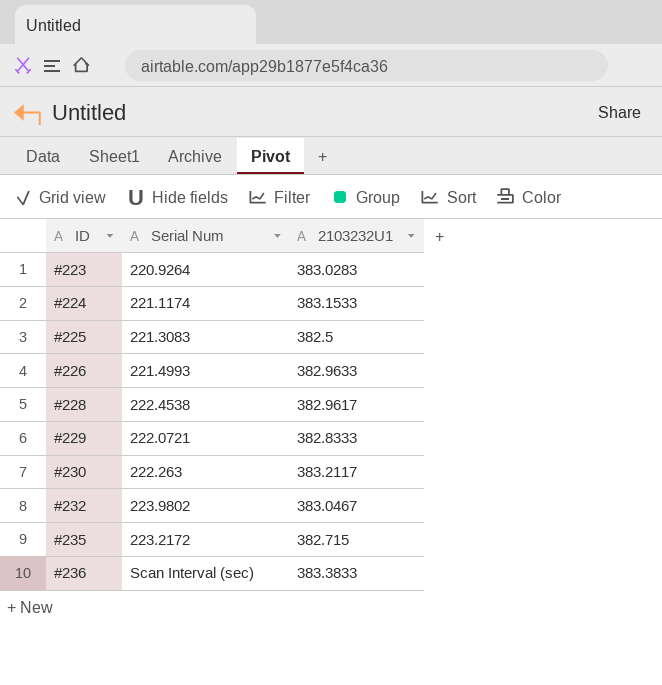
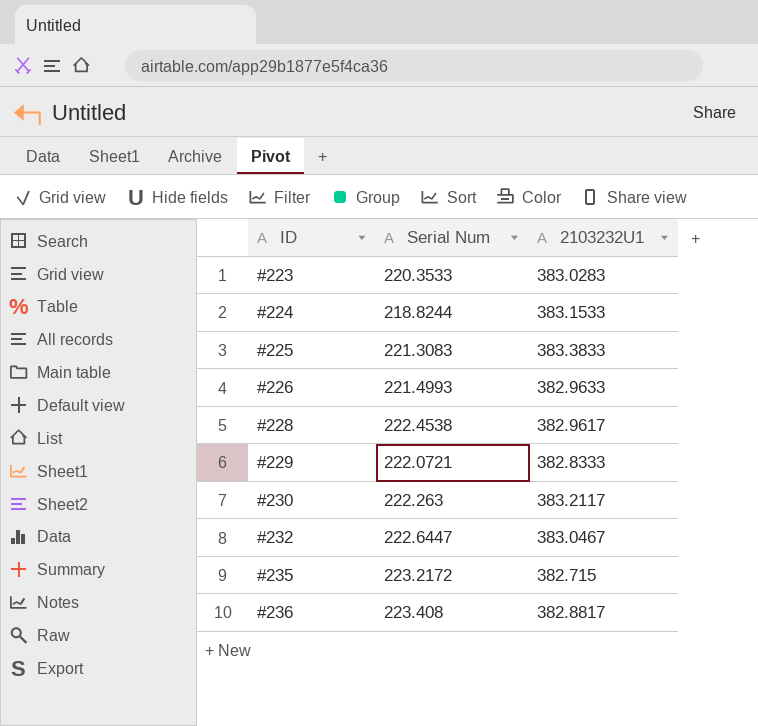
#223 | Serial Num: 220.9264 -> 220.3533
#224 | Serial Num: 221.1174 -> 218.8244
#225 | 2103232U1: 382.5 -> 383.3833
#232 | Serial Num: 223.9802 -> 222.6447
#236 | Serial Num: Scan Interval (sec) -> 223.408
#236 | 2103232U1: 383.3833 -> 382.8817

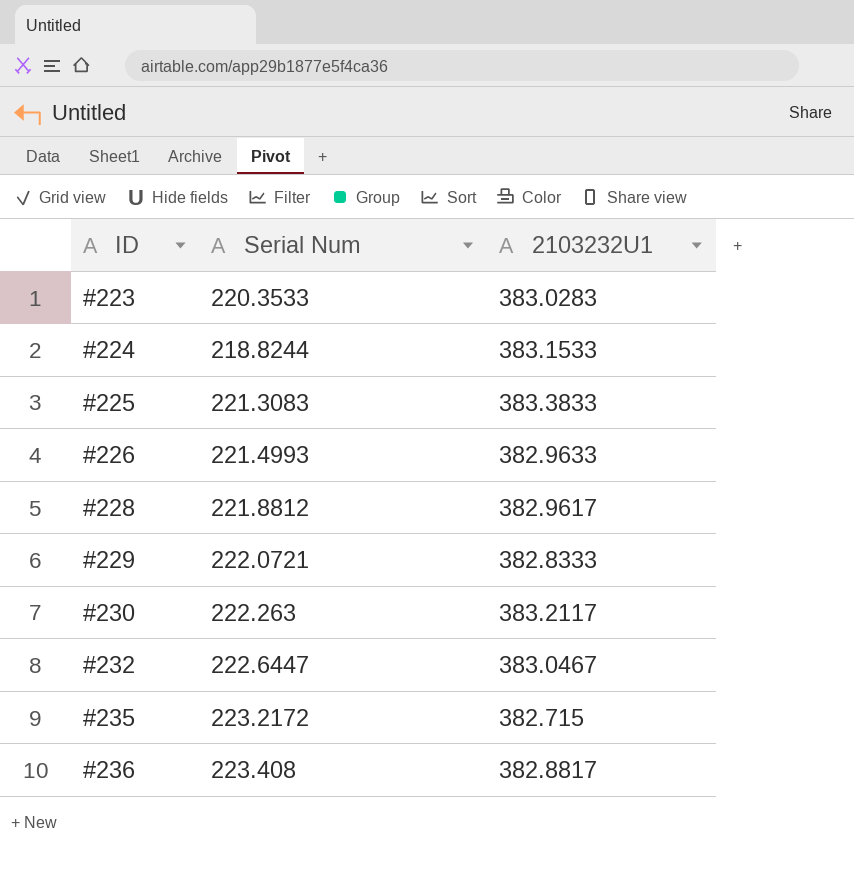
#228 | Serial Num: 222.4538 -> 221.8812

